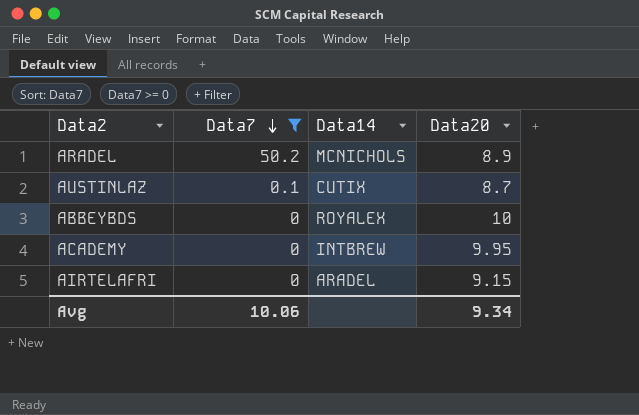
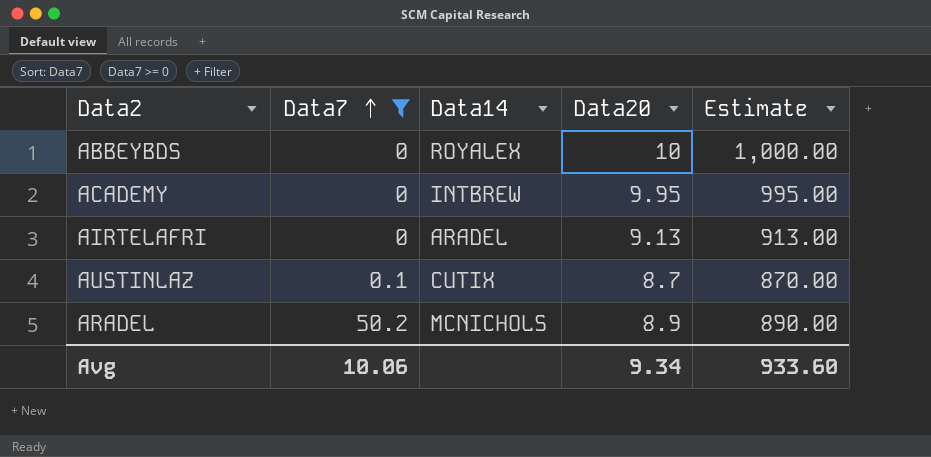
row order: Data7 descending -> Data7 ascending
column Estimate | formula: none -> [Data20] * 100
AIRTELAFRI | Data20: 9.15 -> 9.13

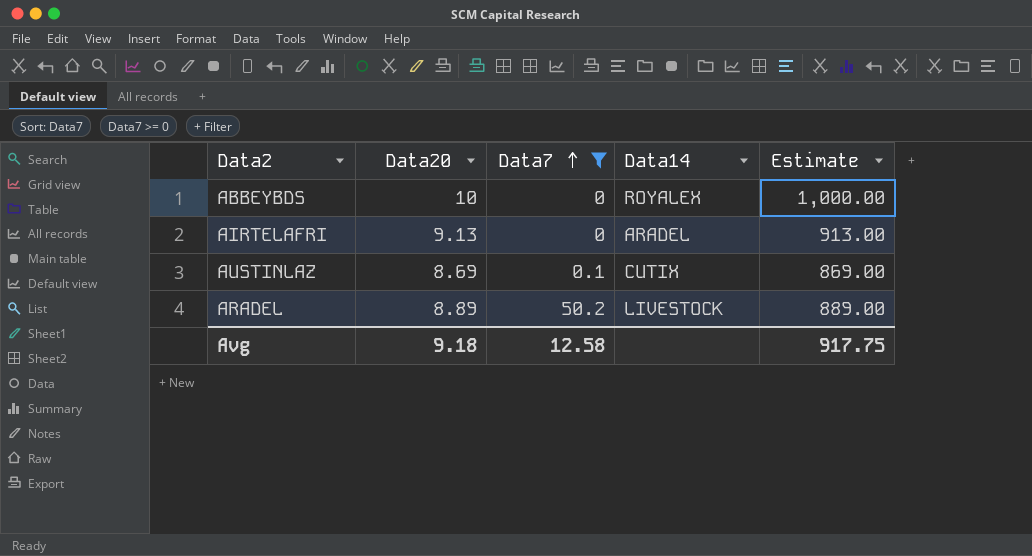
column Data20 | position: 4 -> 2
row ACADEMY: 0 | INTBREW | 9.95 | 995.00 -> none
AUSTINLAZ | Data20: 8.7 -> 8.69
AUSTINLAZ | Estimate: 870.00 -> 869.00
ARADEL | Data20: 8.9 -> 8.89
ARADEL | Data14: MCNICHOLS -> LIVESTOCK
ARADEL | Estimate: 890.00 -> 889.00
Avg | Data20: 9.34 -> 9.18
Avg | Data7: 10.06 -> 12.58
Avg | Estimate: 933.60 -> 917.75

